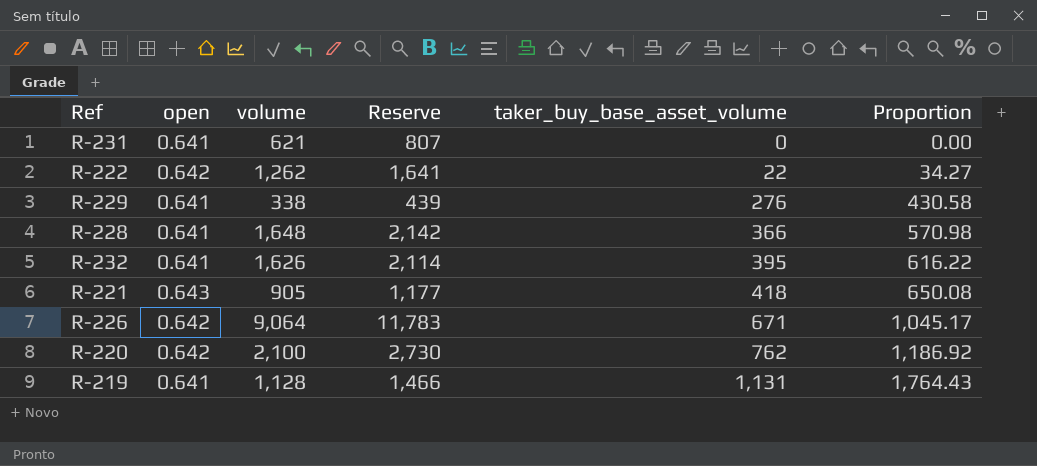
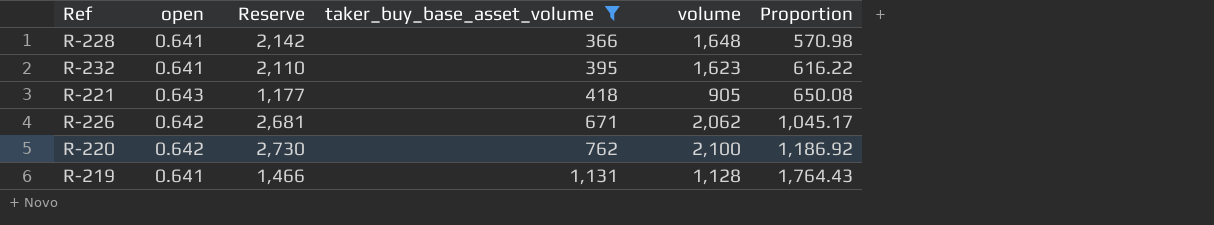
filter: none -> taker_buy_base_asset_volume >= 366
column volume | position: 3 -> 5
R-232 | Reserve: 2,114 -> 2,110
R-232 | volume: 1,626 -> 1,623
R-226 | Reserve: 11,783 -> 2,681
R-226 | volume: 9,064 -> 2,062

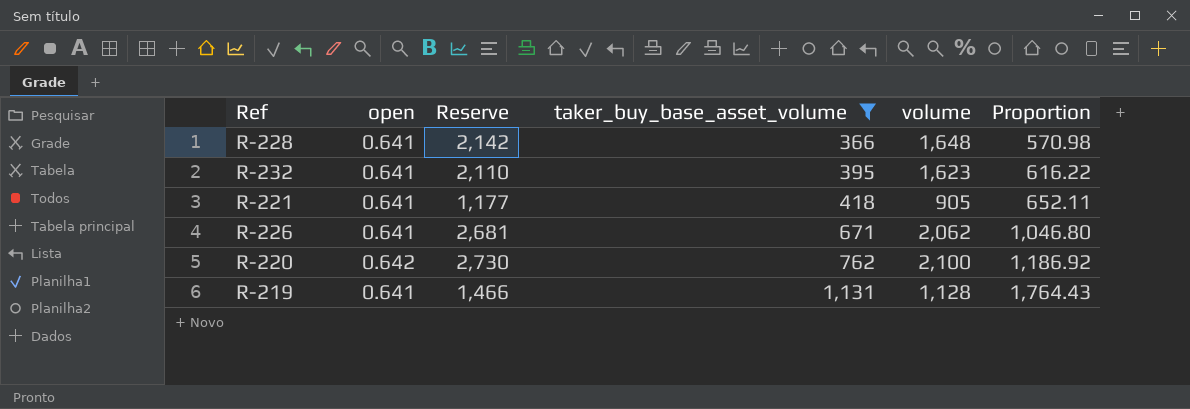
R-221 | open: 0.643 -> 0.641
R-221 | Proportion: 650.08 -> 652.11
R-226 | open: 0.642 -> 0.641
R-226 | Proportion: 1,045.17 -> 1,046.80

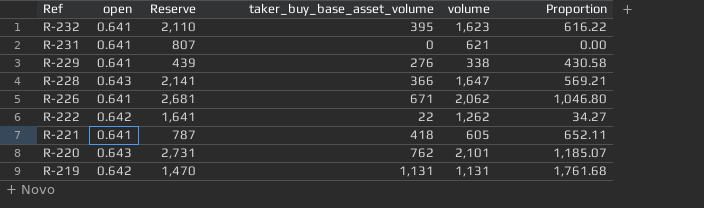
filter: taker_buy_base_asset_volume >= 366 -> none
row order: taker_buy_base_asset_volume ascending -> Ref descending
R-228 | open: 0.641 -> 0.643
R-228 | Reserve: 2,142 -> 2,141
R-228 | volume: 1,648 -> 1,647
R-228 | Proportion: 570.98 -> 569.21
R-221 | Reserve: 1,177 -> 787
R-221 | volume: 905 -> 605
R-220 | open: 0.642 -> 0.643
R-220 | Reserve: 2,730 -> 2,731
R-220 | volume: 2,100 -> 2,101
R-220 | Proportion: 1,186.92 -> 1,185.07
R-219 | open: 0.641 -> 0.642
R-219 | Reserve: 1,466 -> 1,470
R-219 | volume: 1,128 -> 1,131
R-219 | Proportion: 1,764.43 -> 1,761.68

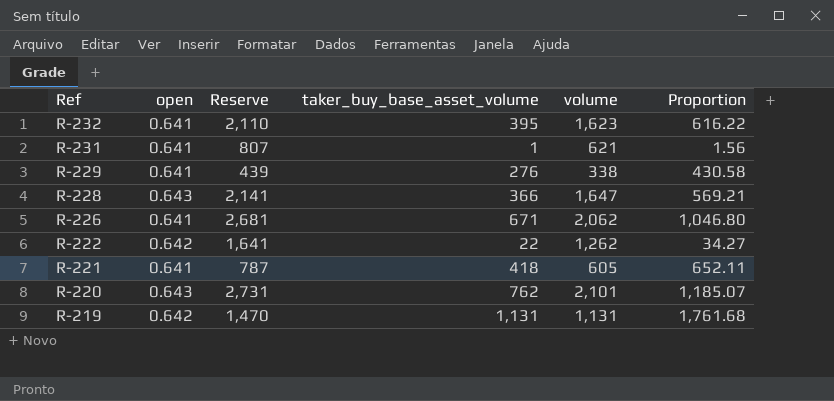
R-231 | taker_buy_base_asset_volume: 0 -> 1
R-231 | Proportion: 0.00 -> 1.56

